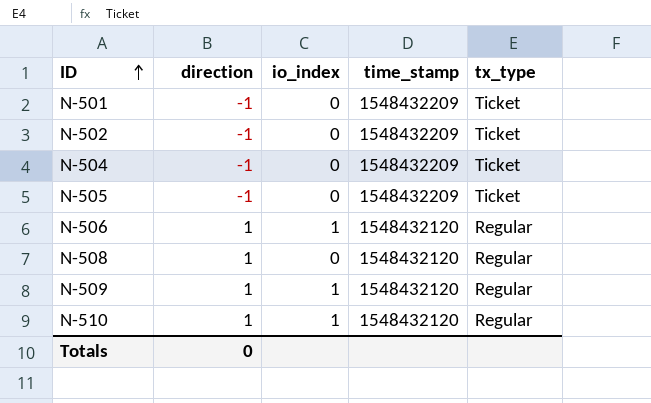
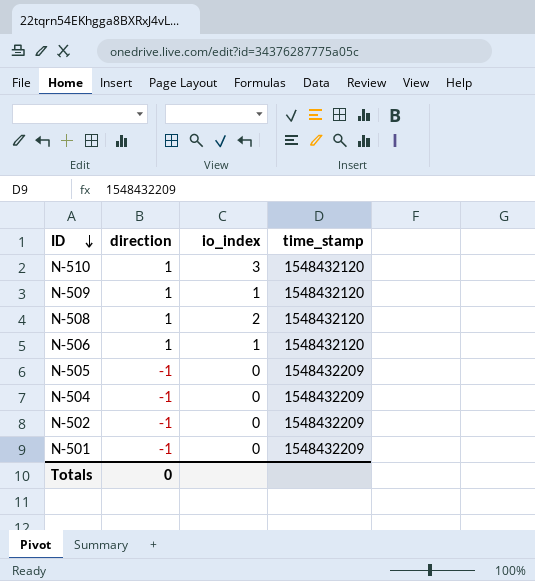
row order: ID ascending -> ID descending
column tx_type | position: 5 -> none
N-510 | io_index: 1 -> 3
N-508 | io_index: 0 -> 2

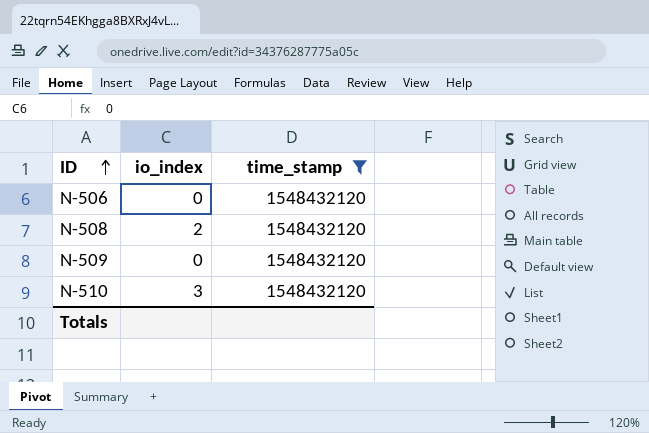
filter: none -> time_stamp = 1548432120
row order: ID descending -> ID ascending
column direction | position: 2 -> none
N-506 | io_index: 1 -> 0
N-509 | io_index: 1 -> 0

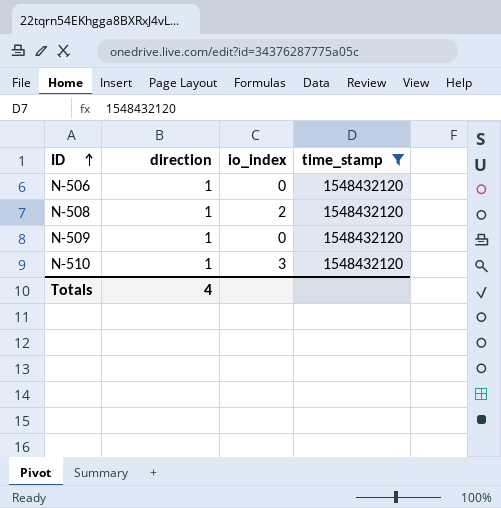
column direction | position: none -> 2

